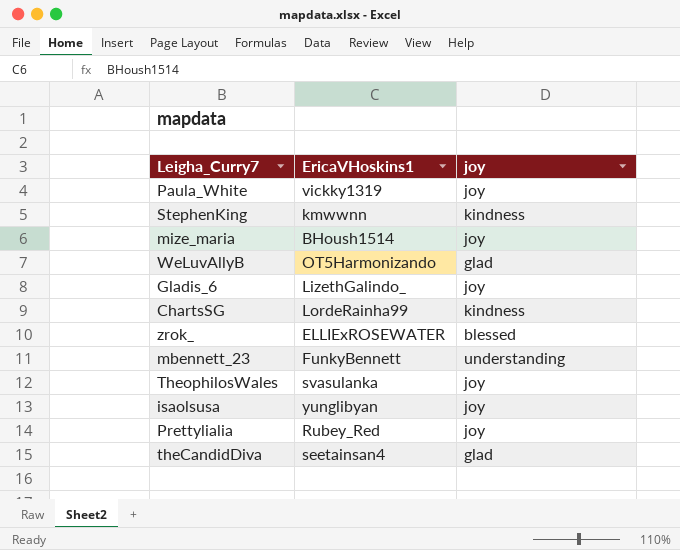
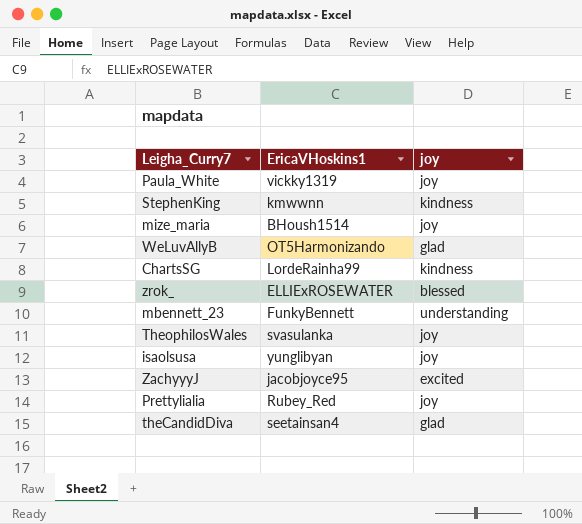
row Gladis_6: LizethGalindo_ | joy -> none
row ZachyyyJ: none -> jacobjoyce95 | excited

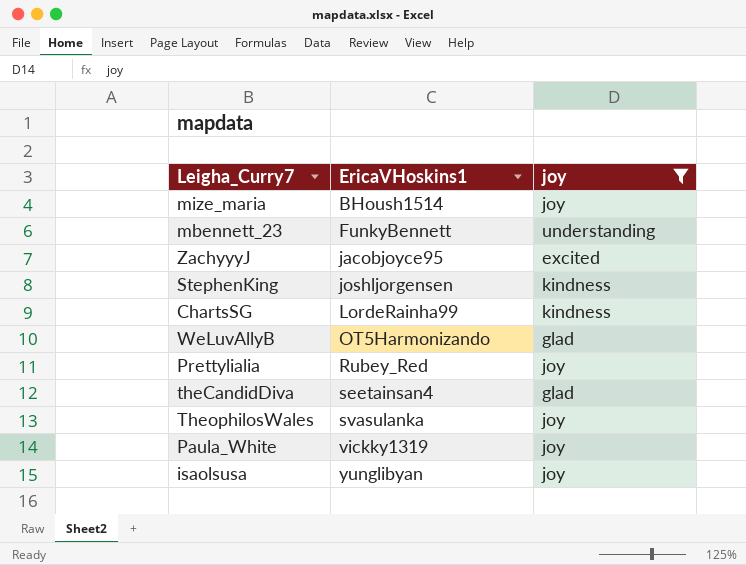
filter: none -> joy != blessed
row order: none -> EricaVHoskins1 ascending
StephenKing | EricaVHoskins1: kmwwnn -> joshljorgensen

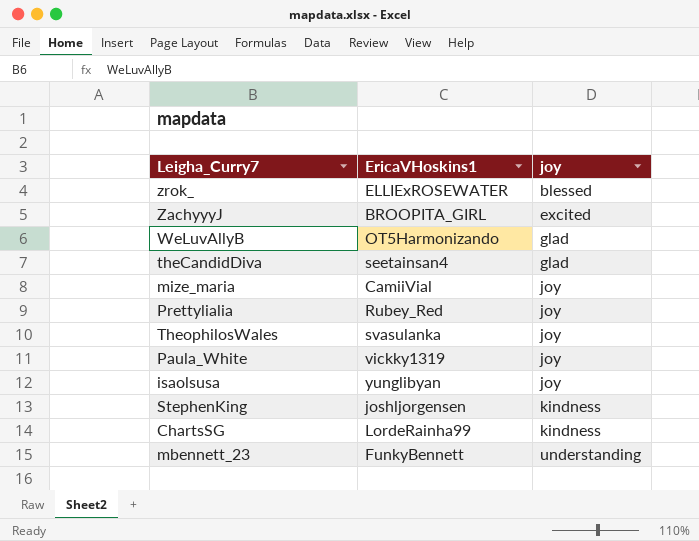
filter: joy != blessed -> none
row order: EricaVHoskins1 ascending -> joy ascending
ZachyyyJ | EricaVHoskins1: jacobjoyce95 -> BROOPITA_GIRL
mize_maria | EricaVHoskins1: BHoush1514 -> CamiiVial

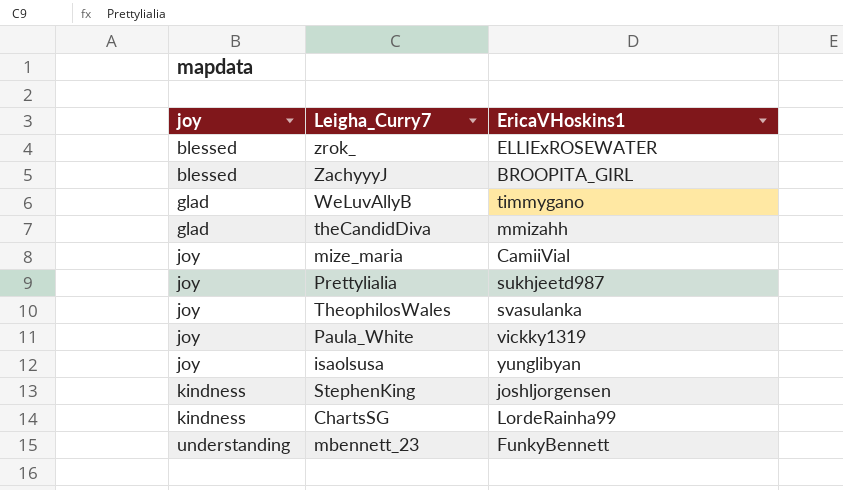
column joy | position: 3 -> 1
ZachyyyJ | joy: excited -> blessed
WeLuvAllyB | EricaVHoskins1: OT5Harmonizando -> timmygano
theCandidDiva | EricaVHoskins1: seetainsan4 -> mmizahh
Prettylialia | EricaVHoskins1: Rubey_Red -> sukhjeetd987

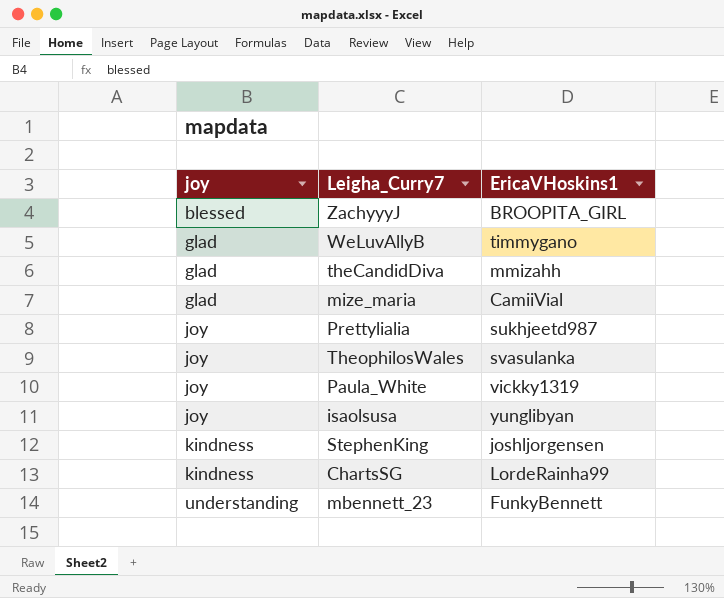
row zrok_: blessed | ELLIExROSEWATER -> none
mize_maria | joy: joy -> glad

